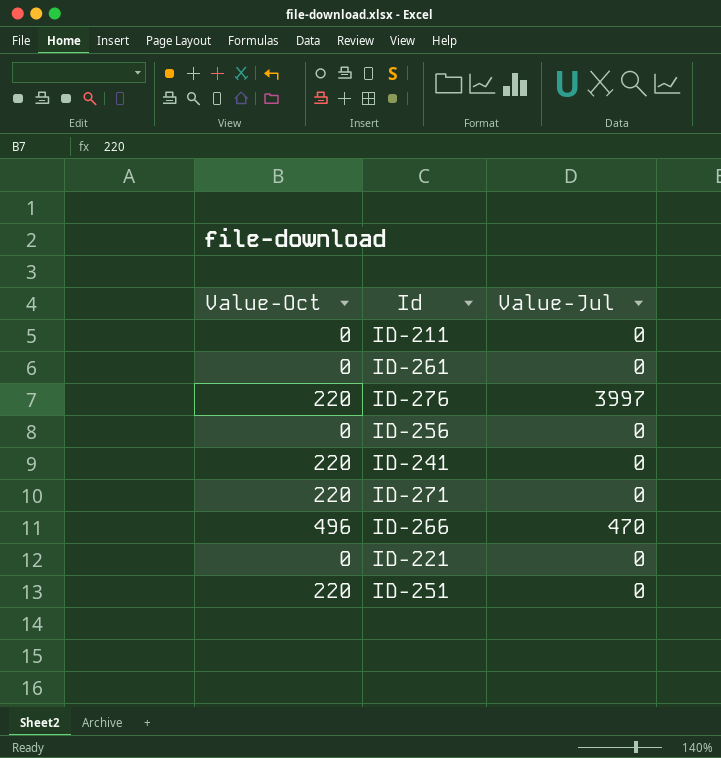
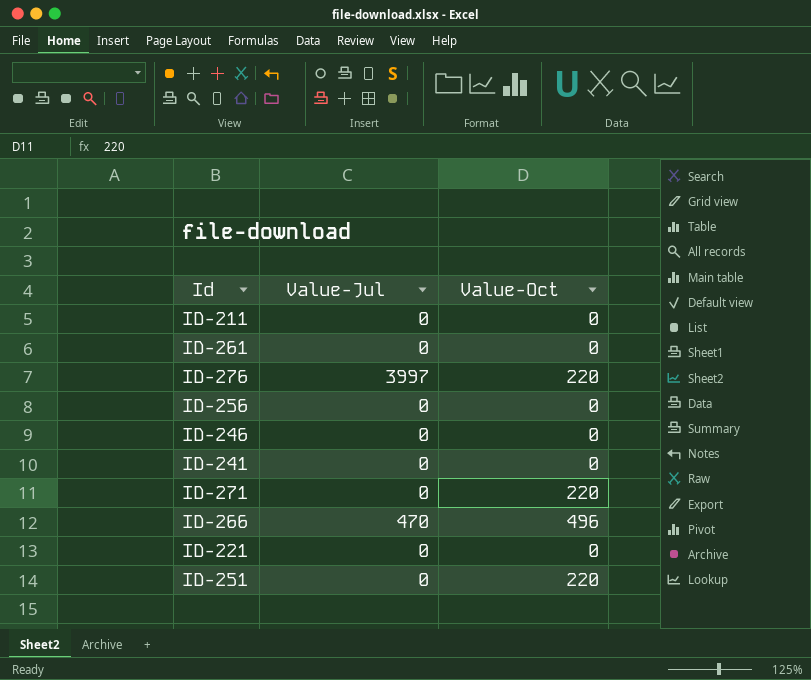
column Value-Oct | position: 1 -> 3
row ID-246: none -> 0 | 0
ID-241 | Value-Oct: 220 -> 0

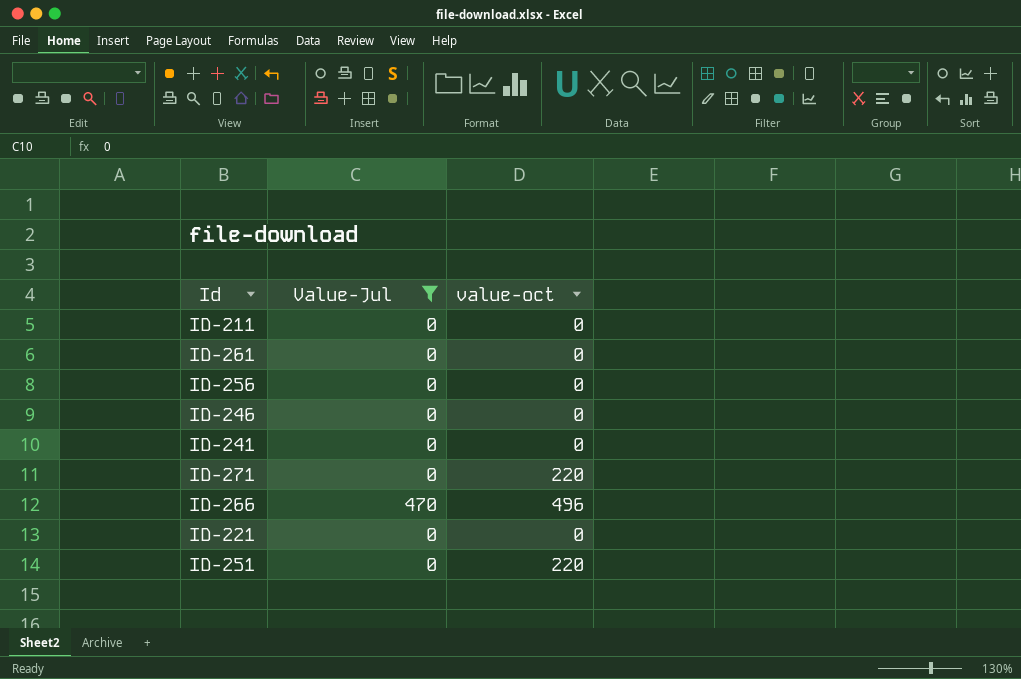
filter: none -> Value-Jul != 3997
column name: Value-Oct -> value-oct

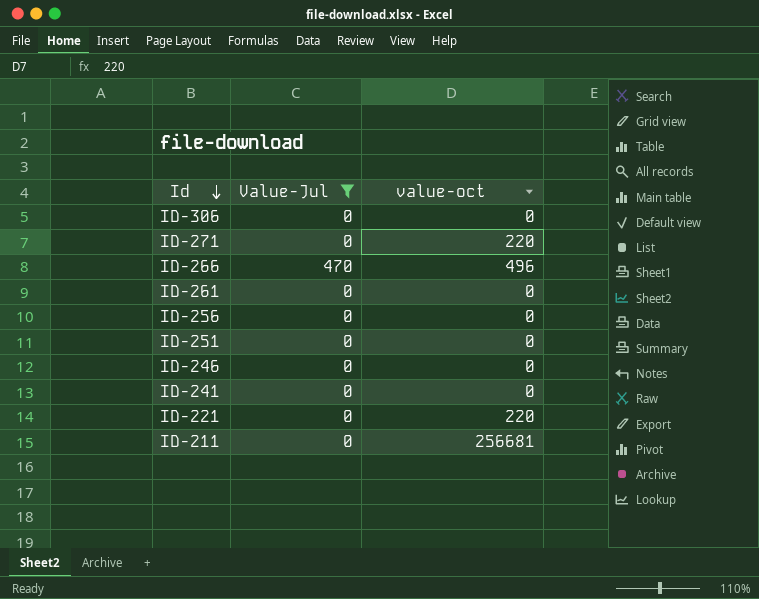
row order: none -> Id descending
row ID-306: none -> 0 | 0
ID-251 | value-oct: 220 -> 0
ID-221 | value-oct: 0 -> 220
ID-211 | value-oct: 0 -> 256681

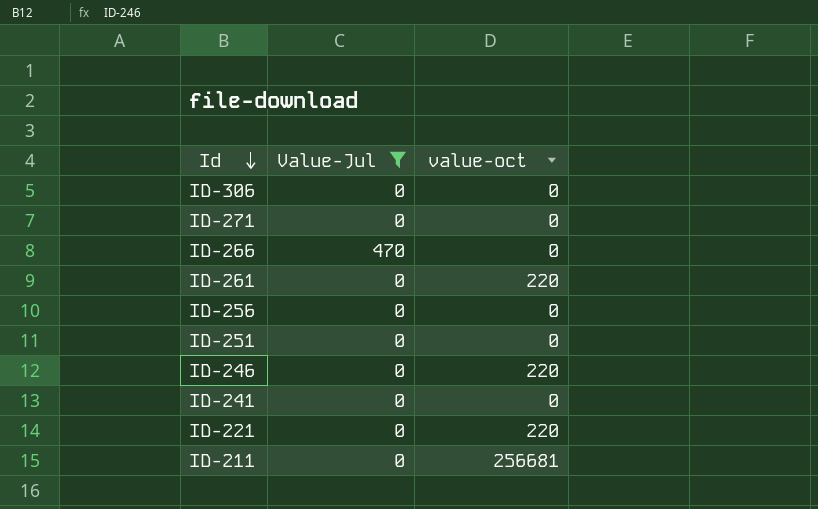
ID-271 | value-oct: 220 -> 0
ID-266 | value-oct: 496 -> 0
ID-261 | value-oct: 0 -> 220
ID-246 | value-oct: 0 -> 220

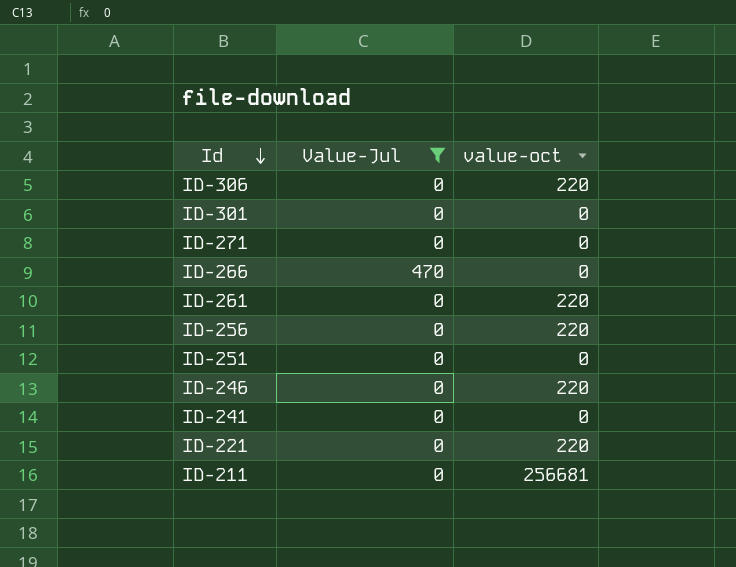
ID-306 | value-oct: 0 -> 220
row ID-301: none -> 0 | 0
ID-256 | value-oct: 0 -> 220

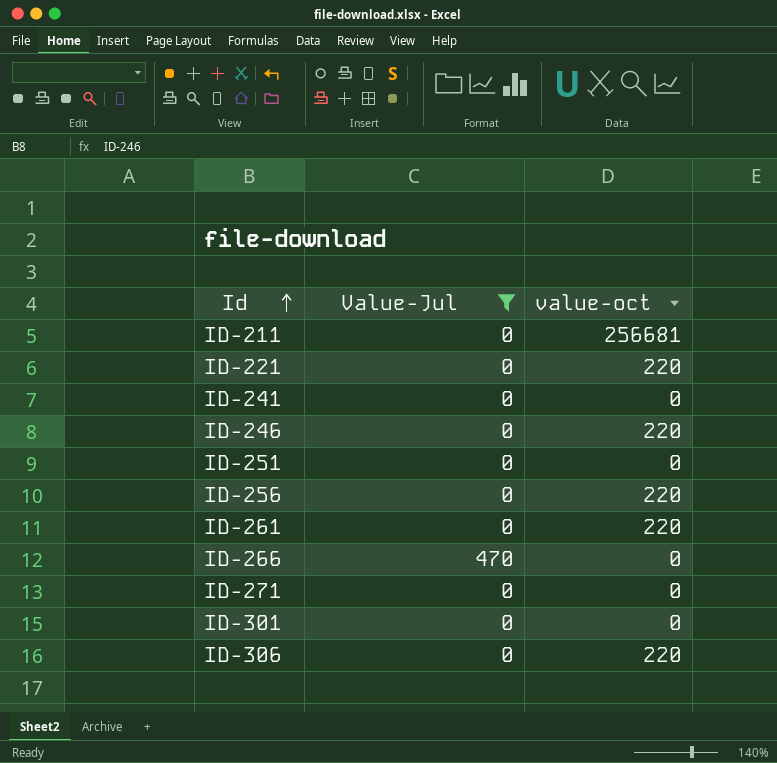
row order: Id descending -> Id ascending

